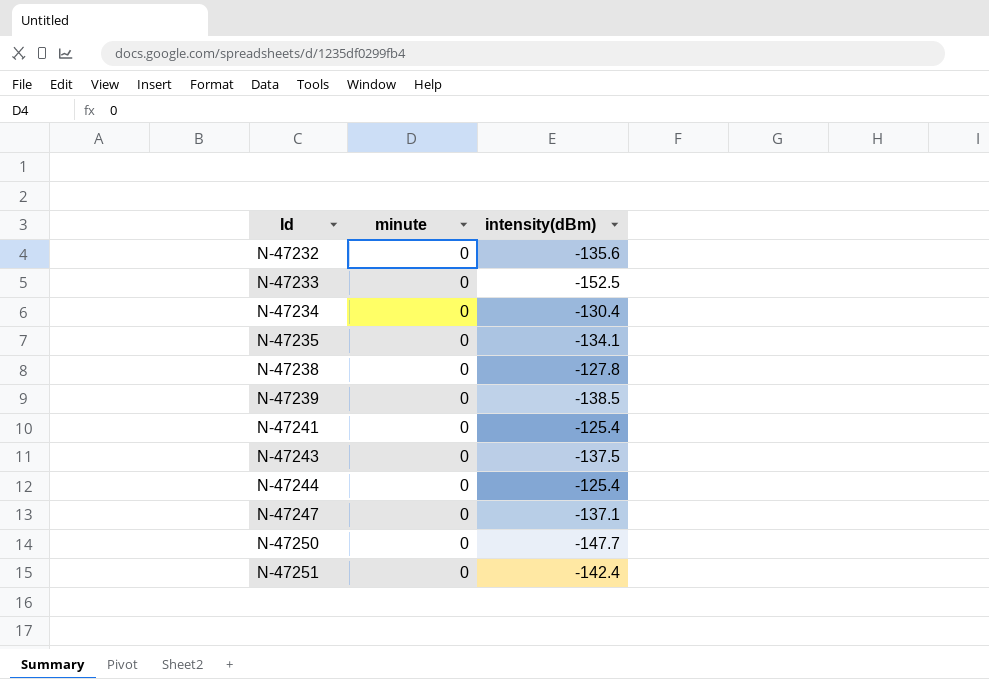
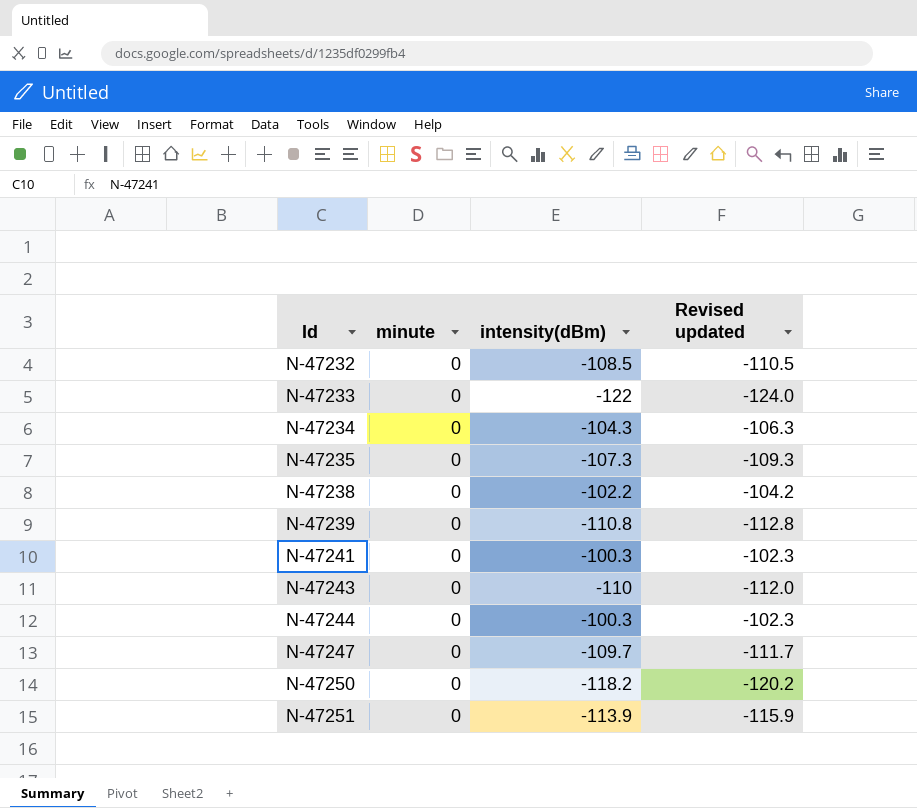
column Revised updated | formula: none -> [intensity(dBm)] - 2
N-47232 | intensity(dBm): -135.6 -> -108.5
N-47233 | intensity(dBm): -152.5 -> -122
N-47234 | intensity(dBm): -130.4 -> -104.3
N-47235 | intensity(dBm): -134.1 -> -107.3
N-47238 | intensity(dBm): -127.8 -> -102.2
N-47239 | intensity(dBm): -138.5 -> -110.8
N-47241 | intensity(dBm): -125.4 -> -100.3
N-47243 | intensity(dBm): -137.5 -> -110
N-47244 | intensity(dBm): -125.4 -> -100.3
N-47247 | intensity(dBm): -137.1 -> -109.7
N-47250 | intensity(dBm): -147.7 -> -118.2
N-47251 | intensity(dBm): -142.4 -> -113.9

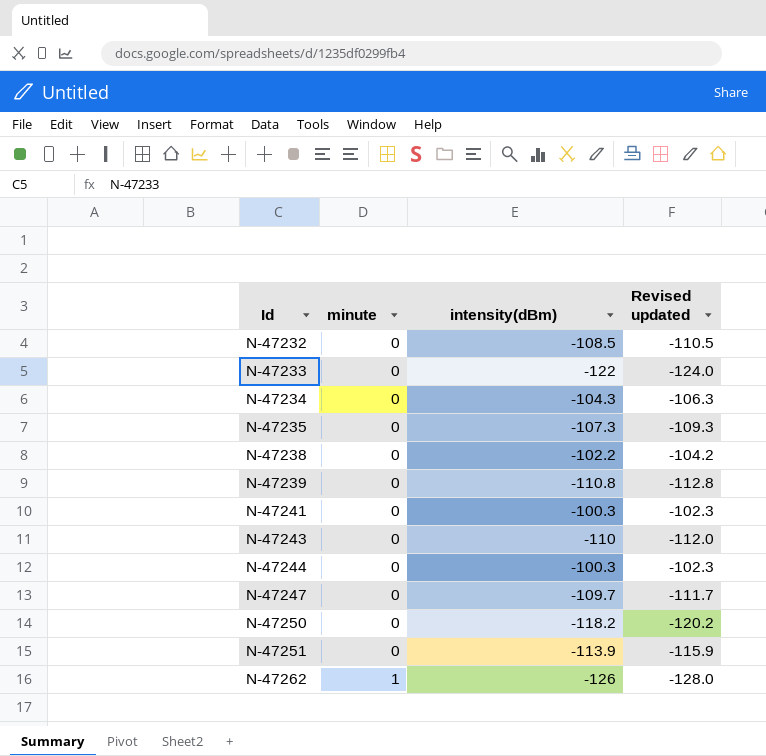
row N-47262: none -> 1 | -126 | -128.0

